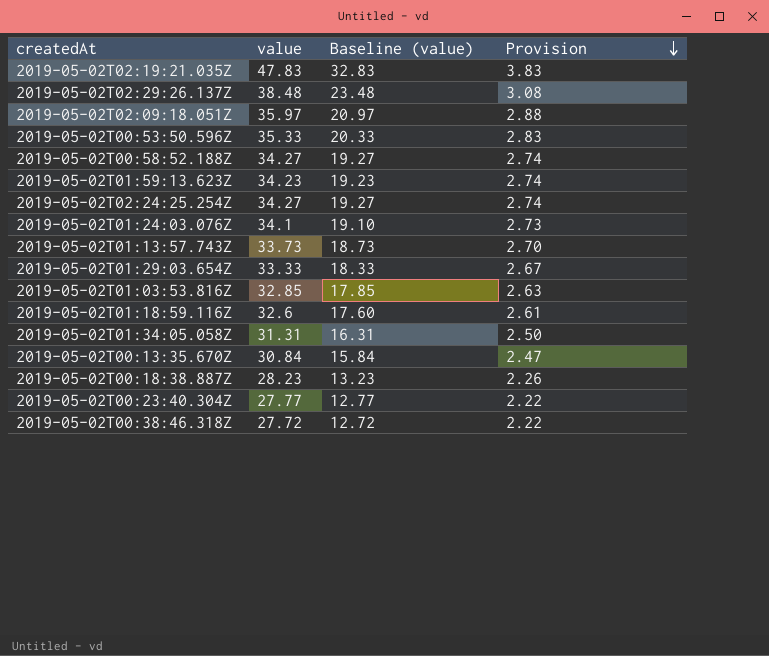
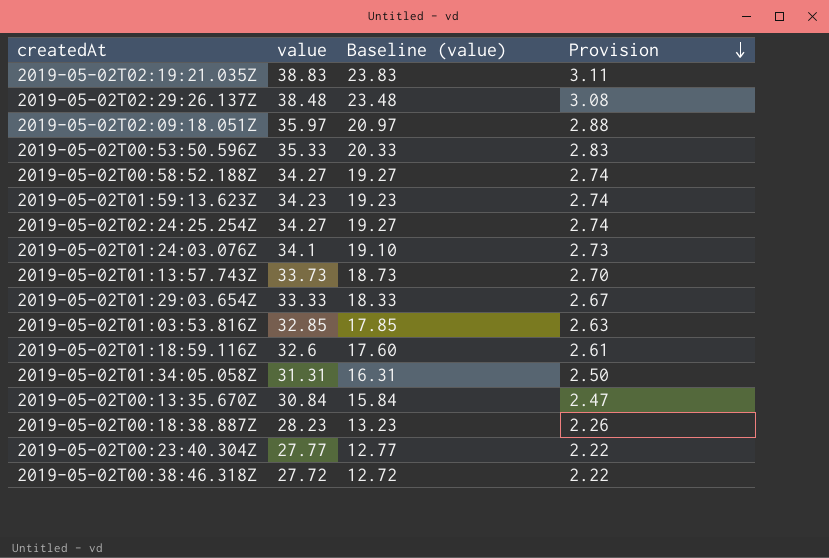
2019-05-02T02:19:21.035Z | value: 47.83 -> 38.83
2019-05-02T02:19:21.035Z | Baseline (value): 32.83 -> 23.83
2019-05-02T02:19:21.035Z | Provision: 3.83 -> 3.11

